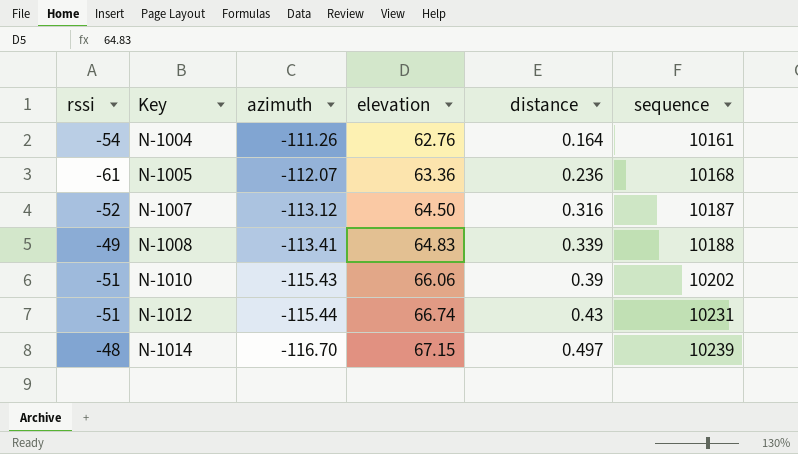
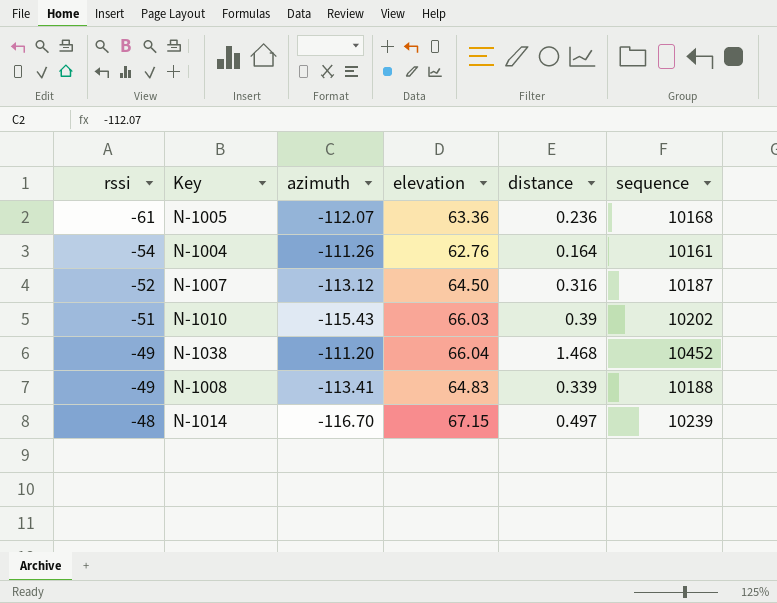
row order: Key ascending -> rssi ascending
row N-1012: -51 | -115.44 | 66.74 | 0.43 | 10231 -> none
N-1010 | elevation: 66.06 -> 66.03
row N-1038: none -> -49 | -111.20 | 66.04 | 1.468 | 10452

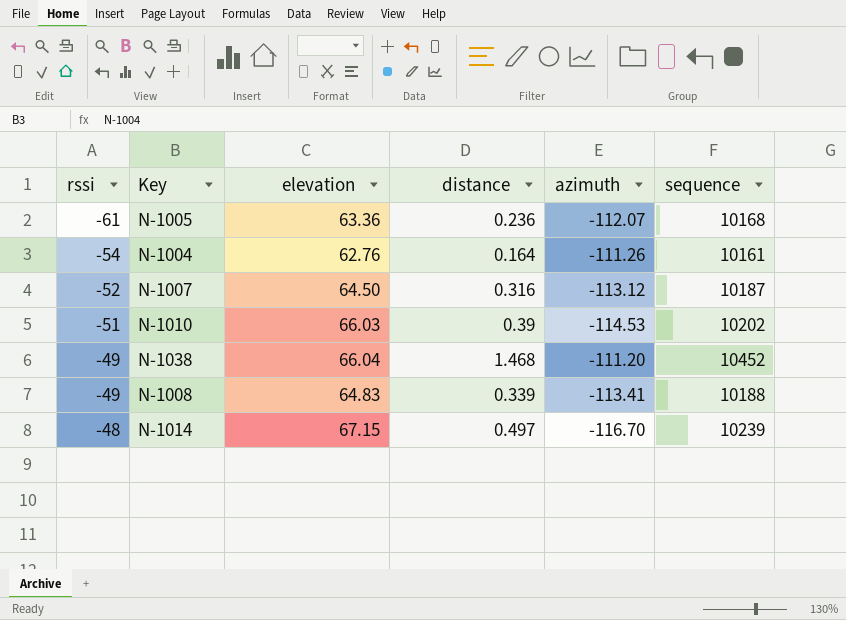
column azimuth | position: 3 -> 5
N-1010 | azimuth: -115.43 -> -114.53

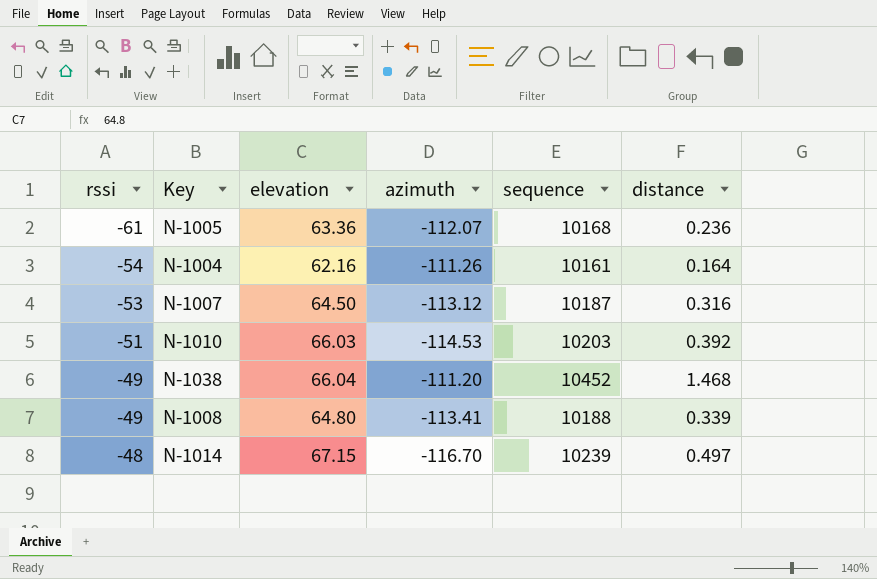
column distance | position: 4 -> 6
N-1004 | elevation: 62.76 -> 62.16
N-1007 | rssi: -52 -> -53
N-1010 | sequence: 10202 -> 10203
N-1010 | distance: 0.39 -> 0.392
N-1008 | elevation: 64.83 -> 64.80

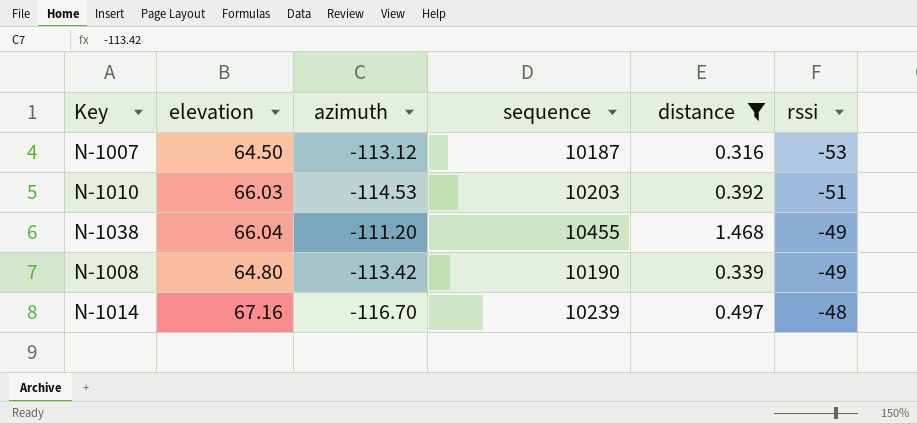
filter: none -> distance >= 0.316
column rssi | position: 1 -> 6
N-1038 | sequence: 10452 -> 10455
N-1008 | azimuth: -113.41 -> -113.42
N-1008 | sequence: 10188 -> 10190
N-1014 | elevation: 67.15 -> 67.16

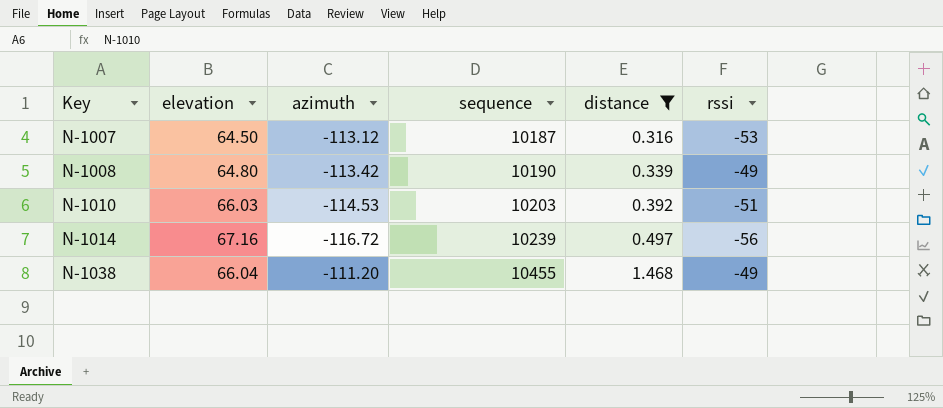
row order: rssi ascending -> Key ascending
N-1014 | azimuth: -116.70 -> -116.72
N-1014 | rssi: -48 -> -56

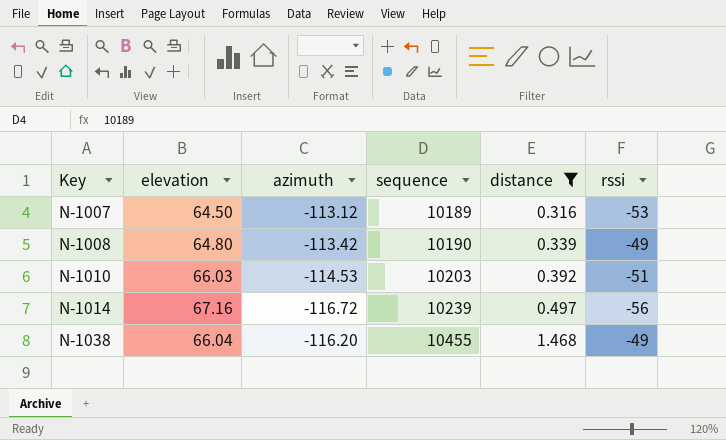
N-1007 | sequence: 10187 -> 10189
N-1038 | azimuth: -111.20 -> -116.20

